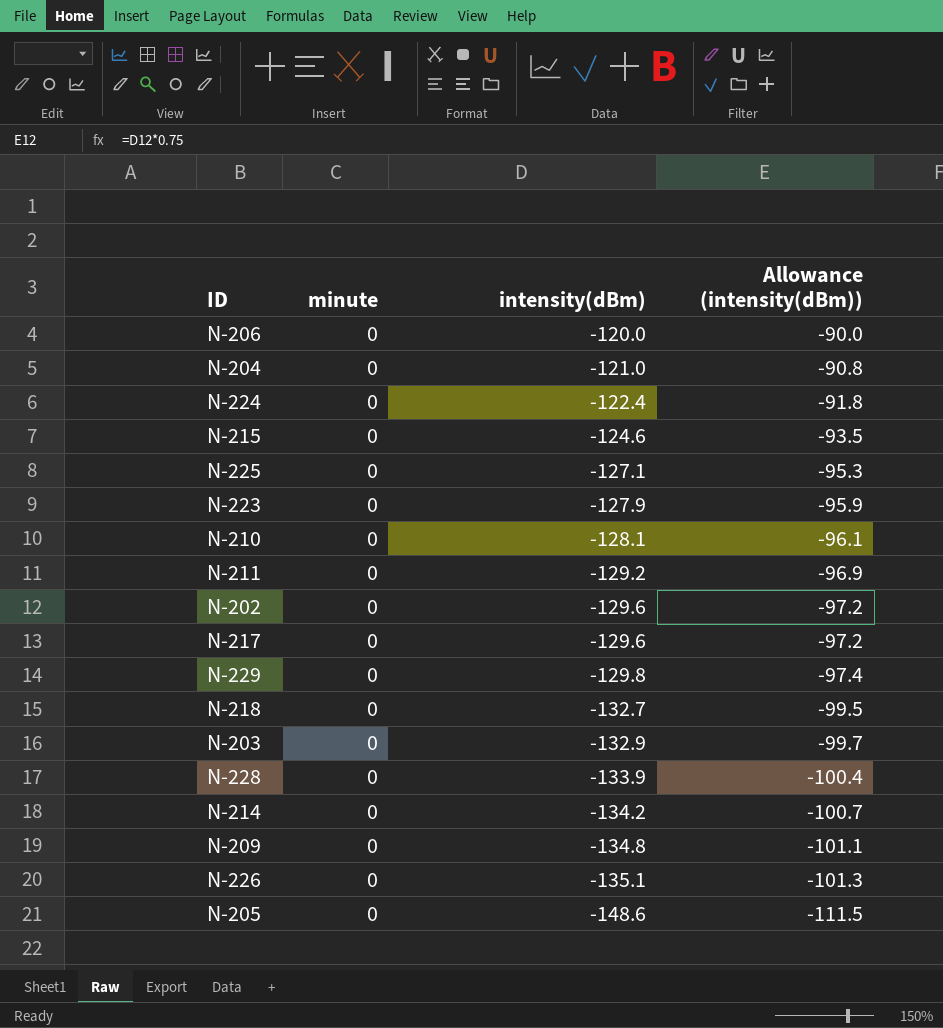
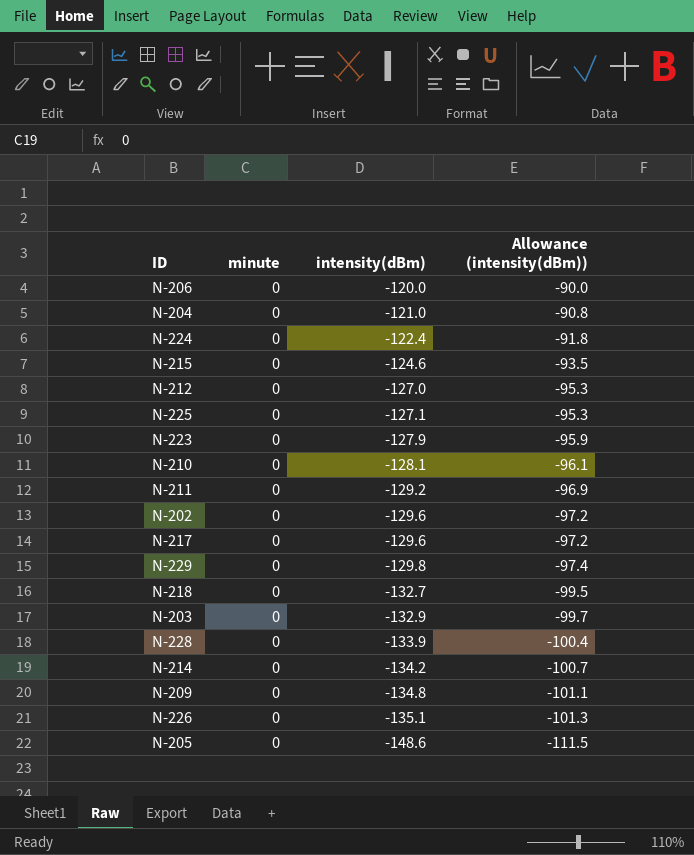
row N-212: none -> 0 | -127.0 | -95.3

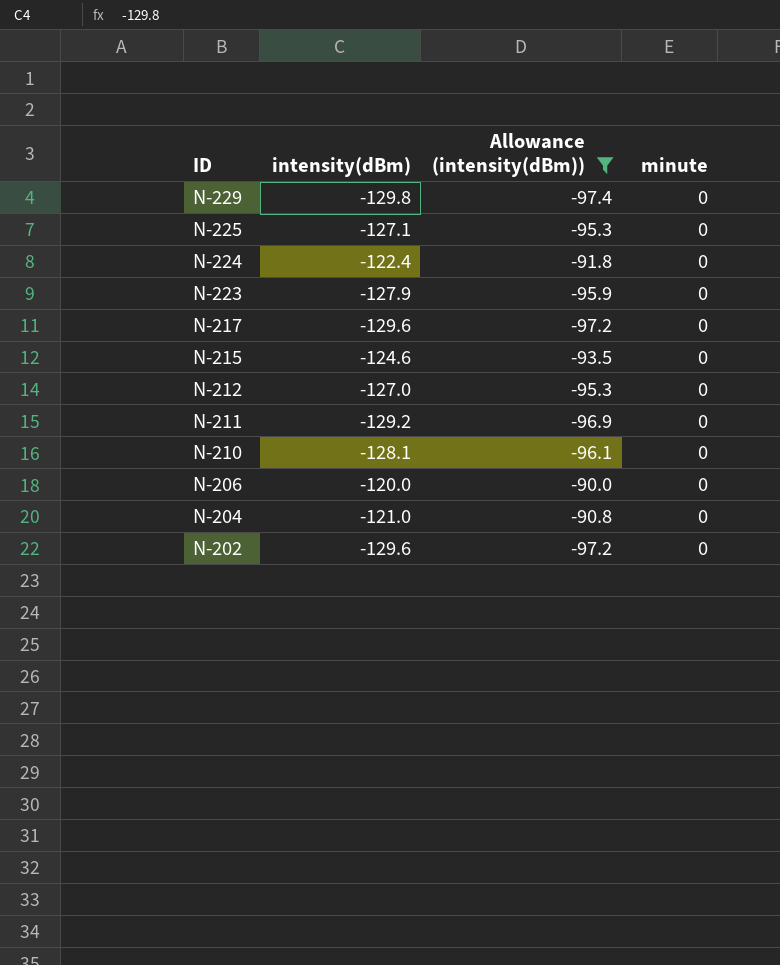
filter: none -> Allowance (intensity(dBm)) >= -97.4
row order: intensity(dBm) descending -> ID descending
column minute | position: 2 -> 4

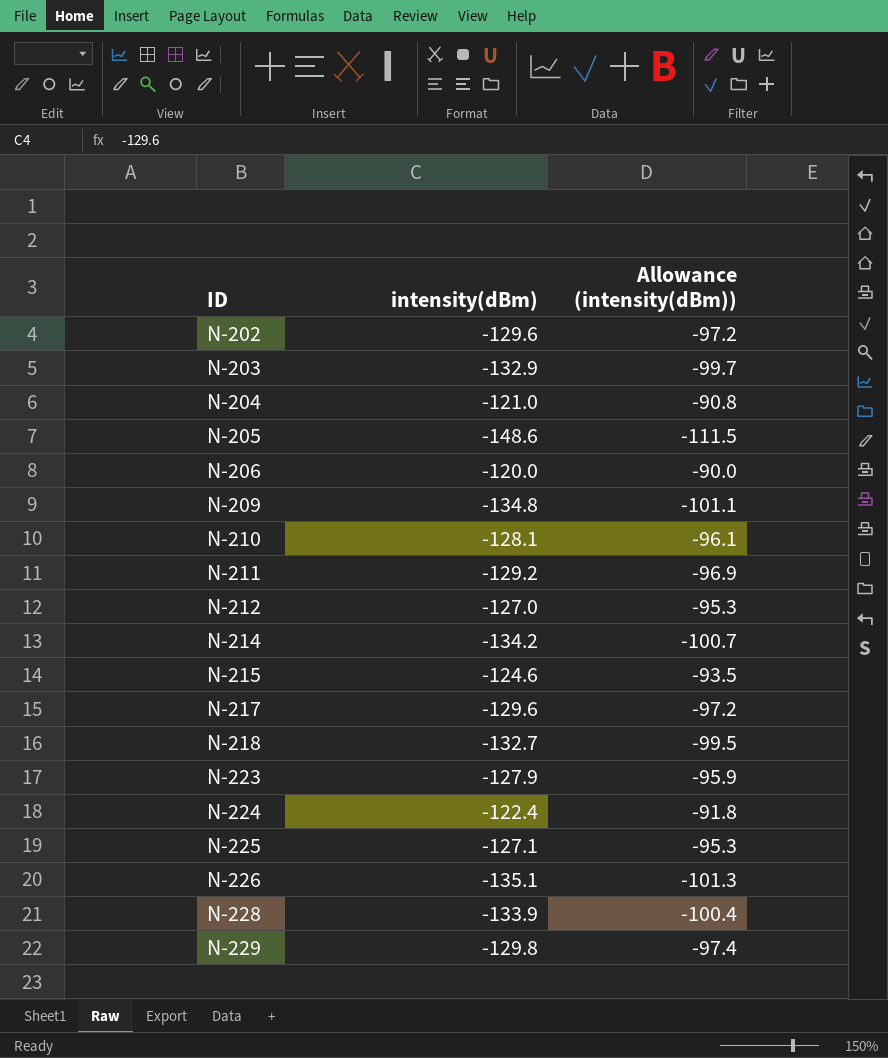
filter: Allowance (intensity(dBm)) >= -97.4 -> none
row order: ID descending -> ID ascending
column minute | position: 4 -> none

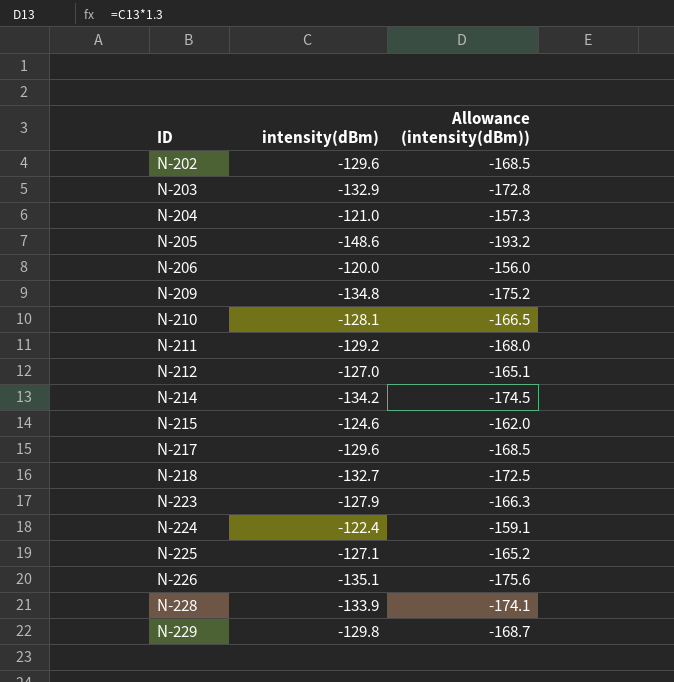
column Allowance (intensity(dBm)) | formula: [intensity(dBm)] * 0.75 -> [intensity(dBm)] * 1.3

